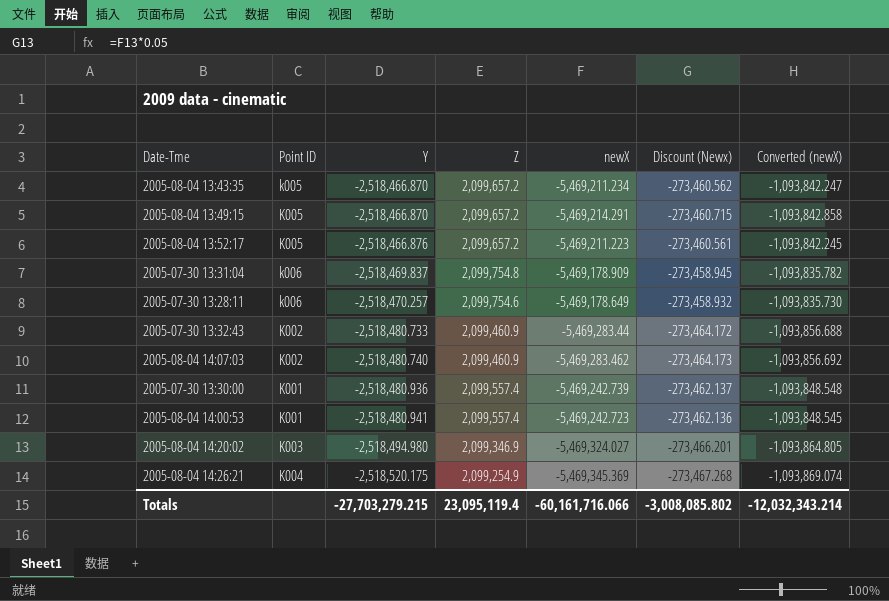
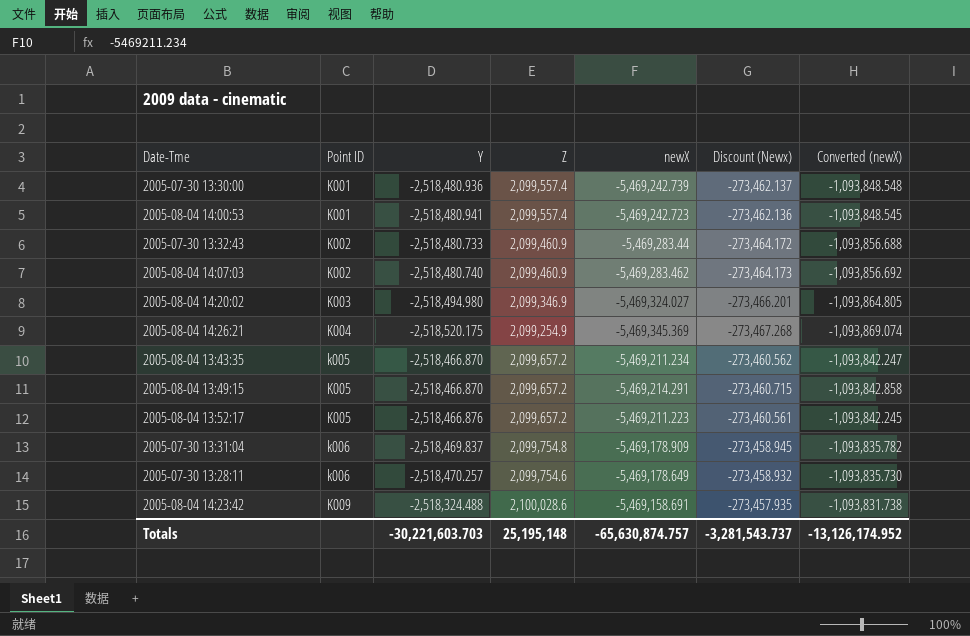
row order: Y descending -> Point ID ascending
row 2005-08-04 14:23:42: none -> K009 | -2,518,324.488 | 2,100,028.6 | -5,469,158.691 | -273,457.935 | -1,093,831.738
Totals | Y: -27,703,279.215 -> -30,221,603.703
Totals | Z: 23,095,119.4 -> 25,195,148
Totals | newX: -60,161,716.066 -> -65,630,874.757
Totals | Discount (Newx): -3,008,085.802 -> -3,281,543.737
Totals | Converted (newX): -12,032,343.214 -> -13,126,174.952

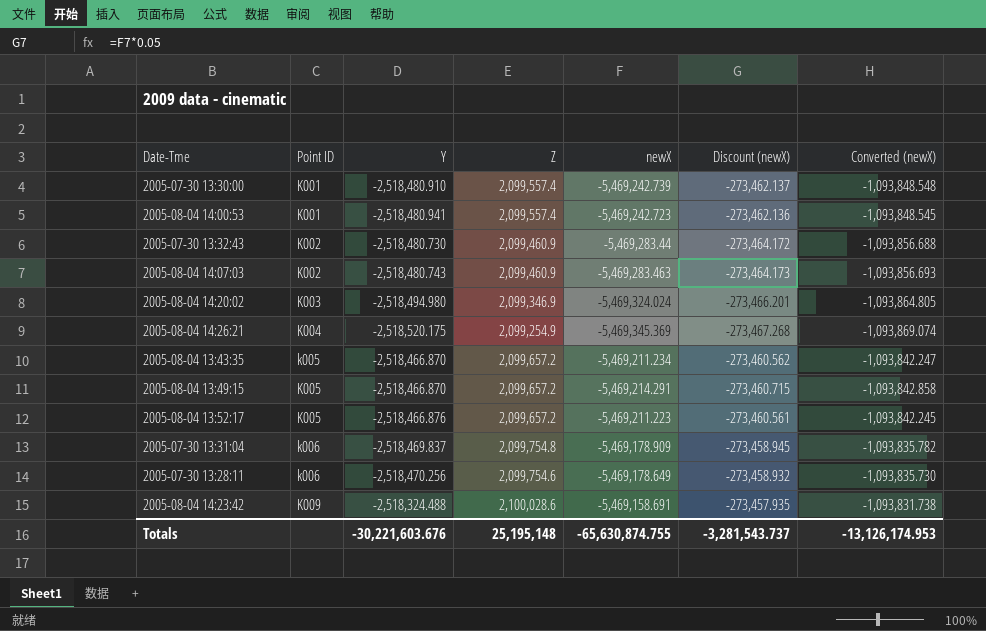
column name: Discount (Newx) -> Discount (newX)
2005-07-30 13:30:00 | Y: -2,518,480.936 -> -2,518,480.910
2005-07-30 13:32:43 | Y: -2,518,480.733 -> -2,518,480.730
2005-08-04 14:07:03 | Y: -2,518,480.740 -> -2,518,480.743
2005-08-04 14:07:03 | newX: -5,469,283.462 -> -5,469,283.463
2005-08-04 14:07:03 | Converted (newX): -1,093,856.692 -> -1,093,856.693
2005-08-04 14:20:02 | newX: -5,469,324.027 -> -5,469,324.024
2005-07-30 13:28:11 | Y: -2,518,470.257 -> -2,518,470.256
Totals | Y: -30,221,603.703 -> -30,221,603.676
Totals | newX: -65,630,874.757 -> -65,630,874.755
Totals | Converted (newX): -13,126,174.952 -> -13,126,174.953

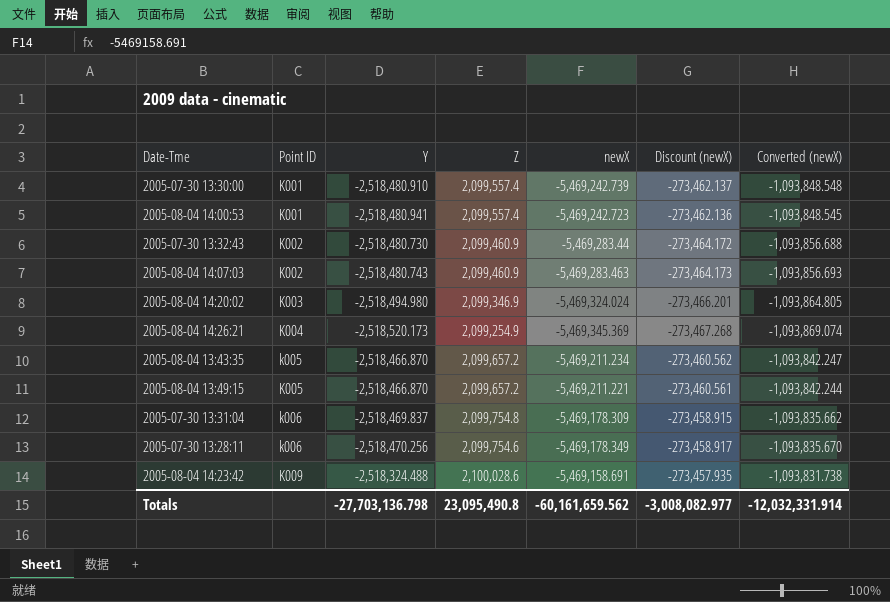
row 2005-08-04 13:52:17: K005 | -2,518,466.876 | 2,099,657.2 | -5,469,211.223 | -273,460.561 | -1,093,842.245 -> none
2005-08-04 14:26:21 | Y: -2,518,520.175 -> -2,518,520.173
2005-08-04 13:49:15 | newX: -5,469,214.291 -> -5,469,211.221
2005-08-04 13:49:15 | Discount (newX): -273,460.715 -> -273,460.561
2005-08-04 13:49:15 | Converted (newX): -1,093,842.858 -> -1,093,842.244
2005-07-30 13:31:04 | newX: -5,469,178.909 -> -5,469,178.309
2005-07-30 13:31:04 | Discount (newX): -273,458.945 -> -273,458.915
2005-07-30 13:31:04 | Converted (newX): -1,093,835.782 -> -1,093,835.662
2005-07-30 13:28:11 | newX: -5,469,178.649 -> -5,469,178.349
2005-07-30 13:28:11 | Discount (newX): -273,458.932 -> -273,458.917
2005-07-30 13:28:11 | Converted (newX): -1,093,835.730 -> -1,093,835.670
Totals | Y: -30,221,603.676 -> -27,703,136.798
Totals | Z: 25,195,148 -> 23,095,490.8
Totals | newX: -65,630,874.755 -> -60,161,659.562
Totals | Discount (newX): -3,281,543.737 -> -3,008,082.977
Totals | Converted (newX): -13,126,174.953 -> -12,032,331.914

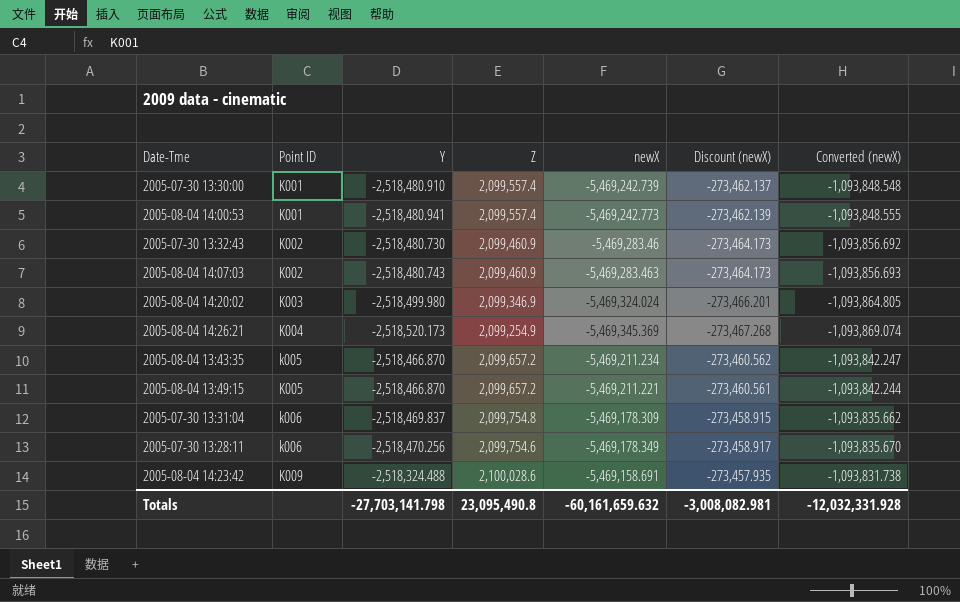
2005-08-04 14:00:53 | newX: -5,469,242.723 -> -5,469,242.773
2005-08-04 14:00:53 | Discount (newX): -273,462.136 -> -273,462.139
2005-08-04 14:00:53 | Converted (newX): -1,093,848.545 -> -1,093,848.555
2005-07-30 13:32:43 | newX: -5,469,283.44 -> -5,469,283.46
2005-07-30 13:32:43 | Discount (newX): -273,464.172 -> -273,464.173
2005-07-30 13:32:43 | Converted (newX): -1,093,856.688 -> -1,093,856.692
2005-08-04 14:20:02 | Y: -2,518,494.980 -> -2,518,499.980
Totals | Y: -27,703,136.798 -> -27,703,141.798
Totals | newX: -60,161,659.562 -> -60,161,659.632
Totals | Discount (newX): -3,008,082.977 -> -3,008,082.981
Totals | Converted (newX): -12,032,331.914 -> -12,032,331.928

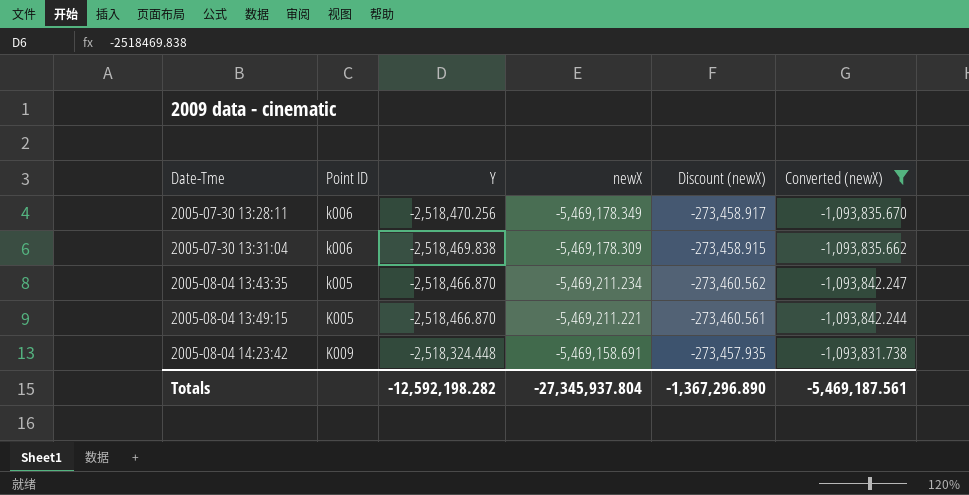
filter: none -> Converted (newX) >= -1,093,842.247
row order: Point ID ascending -> Date-Tme ascending
column Z | position: 4 -> none
2005-07-30 13:31:04 | Y: -2,518,469.837 -> -2,518,469.838
2005-08-04 14:23:42 | Y: -2,518,324.488 -> -2,518,324.448
Totals | Y: -27,703,141.798 -> -12,592,198.282
Totals | newX: -60,161,659.632 -> -27,345,937.804
Totals | Discount (newX): -3,008,082.981 -> -1,367,296.890
Totals | Converted (newX): -12,032,331.928 -> -5,469,187.561

